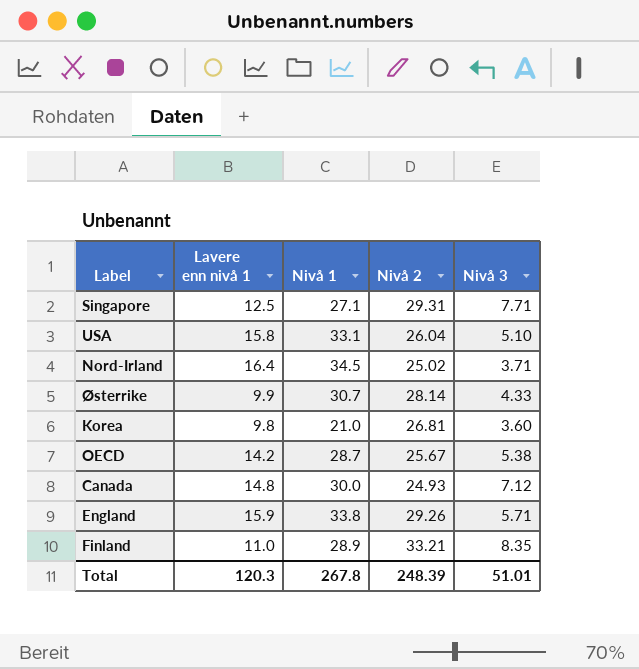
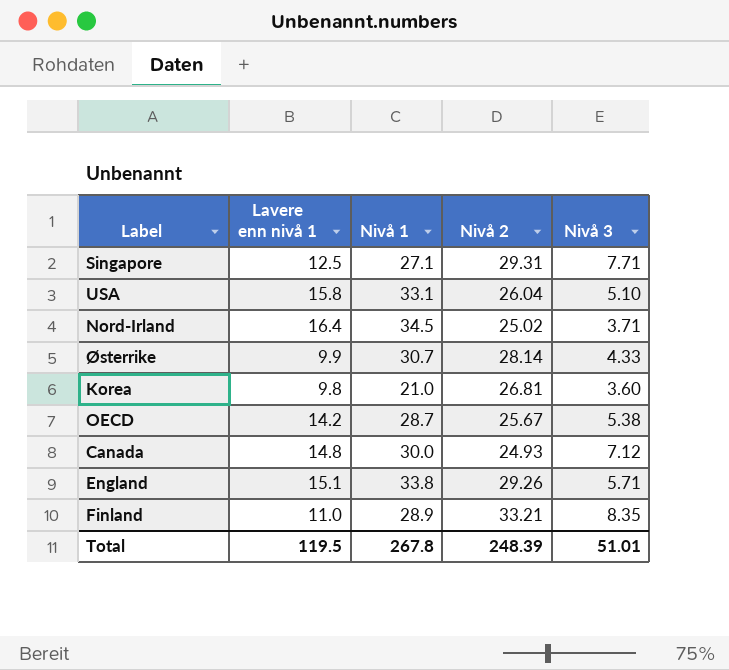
England | Lavere enn nivå 1: 15.9 -> 15.1
Total | Lavere enn nivå 1: 120.3 -> 119.5

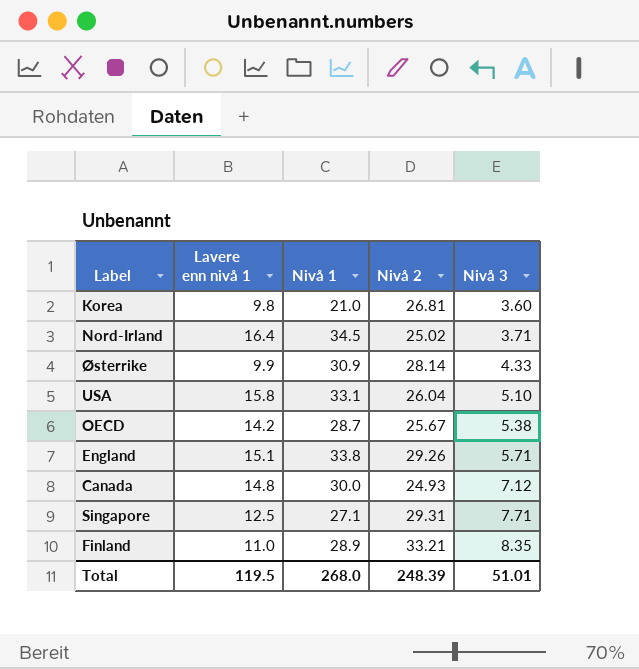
row order: none -> Nivå 3 ascending
Østerrike | Nivå 1: 30.7 -> 30.9
Total | Nivå 1: 267.8 -> 268.0

